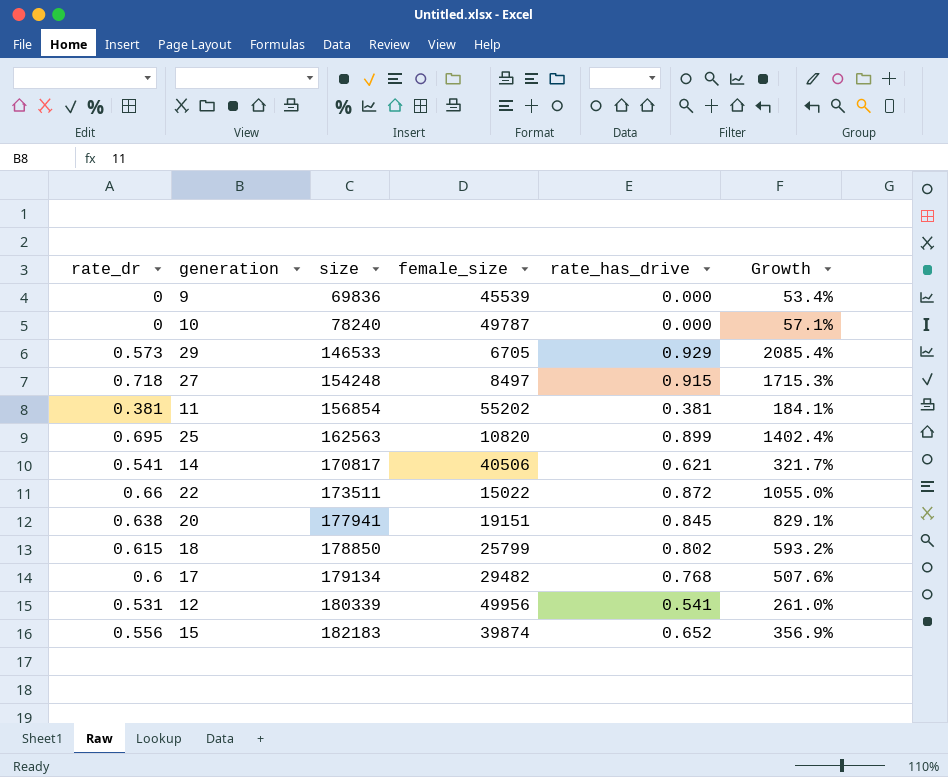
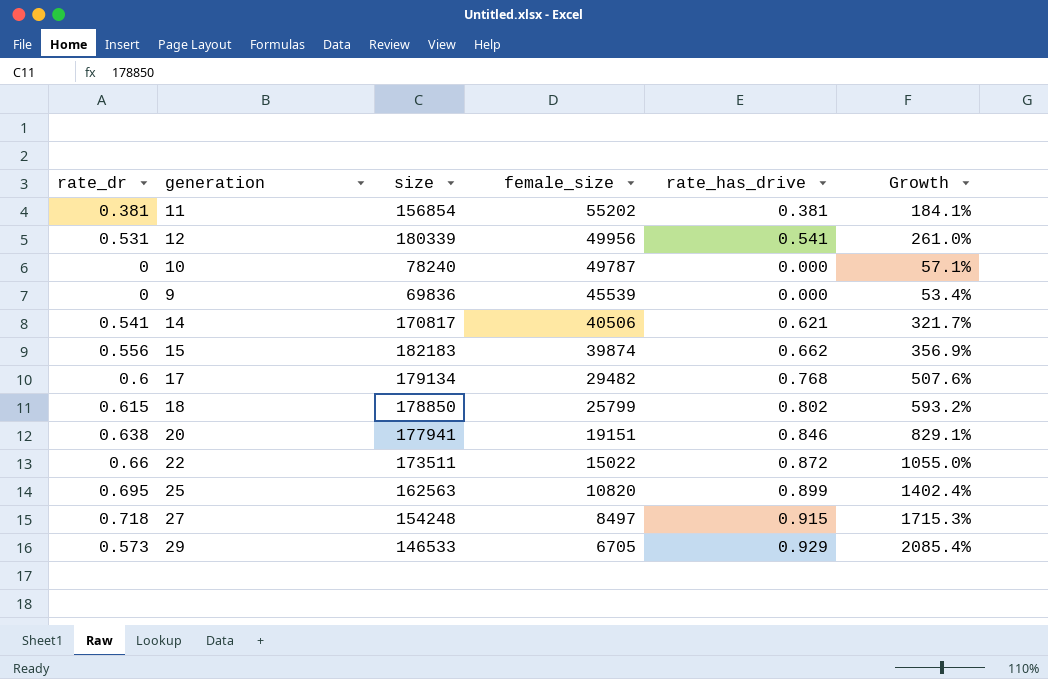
row order: size ascending -> female_size descending
15 | rate_has_drive: 0.652 -> 0.662
20 | rate_has_drive: 0.845 -> 0.846

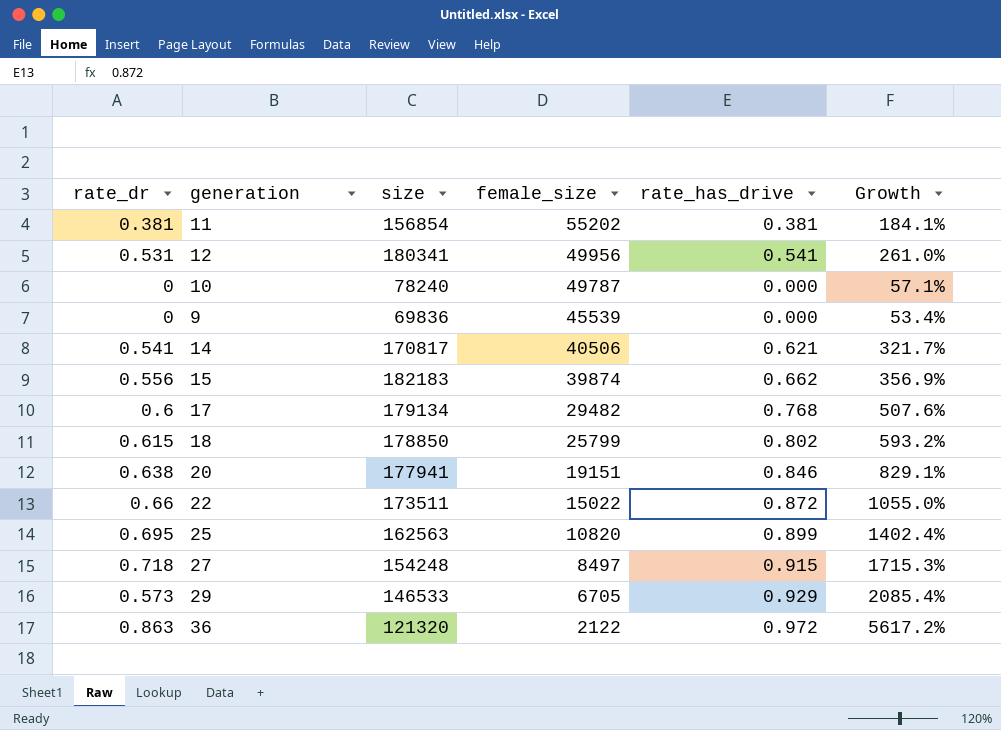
12 | size: 180339 -> 180341
row 36: none -> 0.863 | 121320 | 2122 | 0.972 | 5617.2%

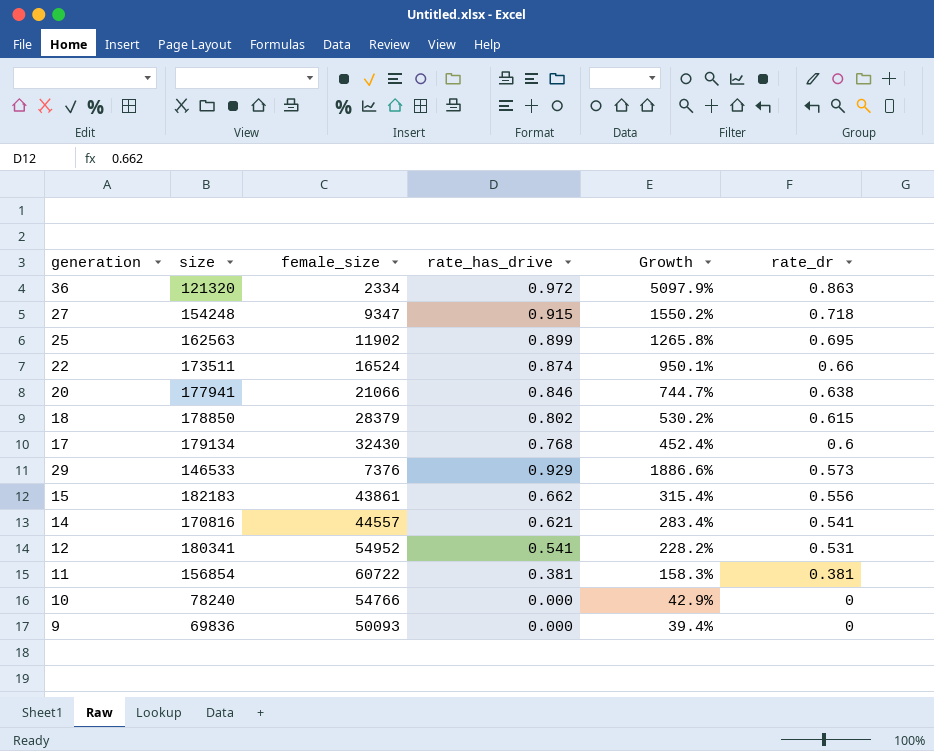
row order: female_size descending -> rate_dr descending
column rate_dr | position: 1 -> 6
36 | female_size: 2122 -> 2334
36 | Growth: 5617.2% -> 5097.9%
27 | female_size: 8497 -> 9347
27 | Growth: 1715.3% -> 1550.2%
25 | female_size: 10820 -> 11902
25 | Growth: 1402.4% -> 1265.8%
22 | female_size: 15022 -> 16524
22 | rate_has_drive: 0.872 -> 0.874
22 | Growth: 1055.0% -> 950.1%
20 | female_size: 19151 -> 21066
20 | Growth: 829.1% -> 744.7%
18 | female_size: 25799 -> 28379
18 | Growth: 593.2% -> 530.2%
17 | female_size: 29482 -> 32430
17 | Growth: 507.6% -> 452.4%
29 | female_size: 6705 -> 7376
29 | Growth: 2085.4% -> 1886.6%
15 | female_size: 39874 -> 43861
15 | Growth: 356.9% -> 315.4%
14 | size: 170817 -> 170816
14 | female_size: 40506 -> 44557
14 | Growth: 321.7% -> 283.4%
12 | female_size: 49956 -> 54952
12 | Growth: 261.0% -> 228.2%
11 | female_size: 55202 -> 60722
11 | Growth: 184.1% -> 158.3%
10 | female_size: 49787 -> 54766
10 | Growth: 57.1% -> 42.9%
9 | female_size: 45539 -> 50093
9 | Growth: 53.4% -> 39.4%

